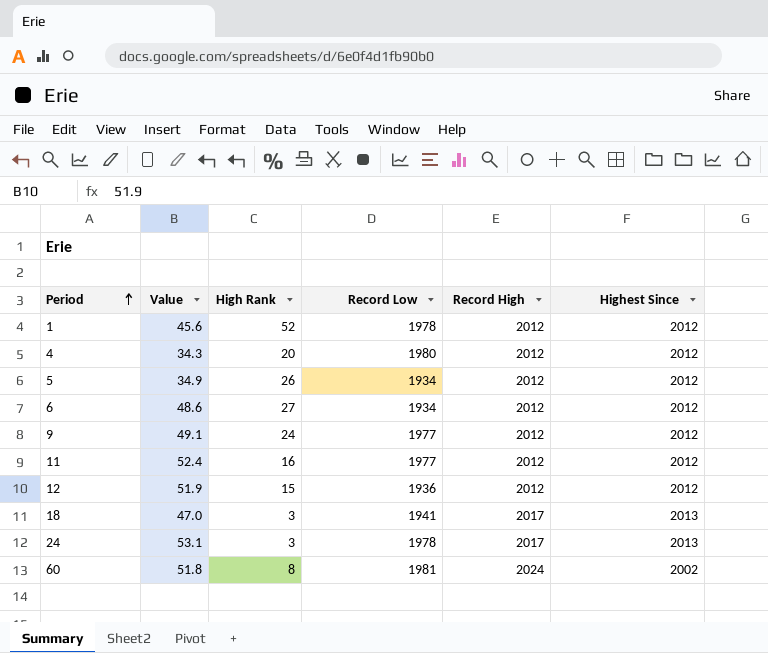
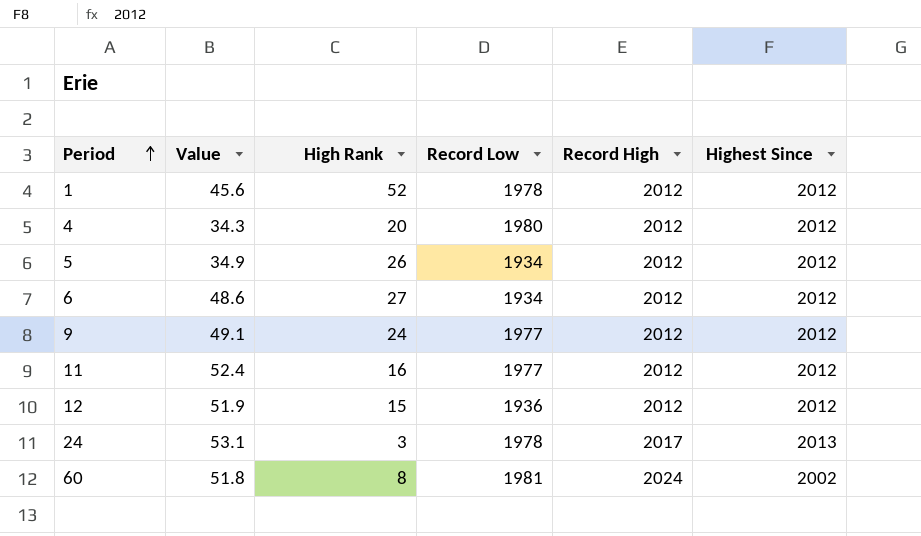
row 18: 47.0 | 3 | 1941 | 2017 | 2013 -> none

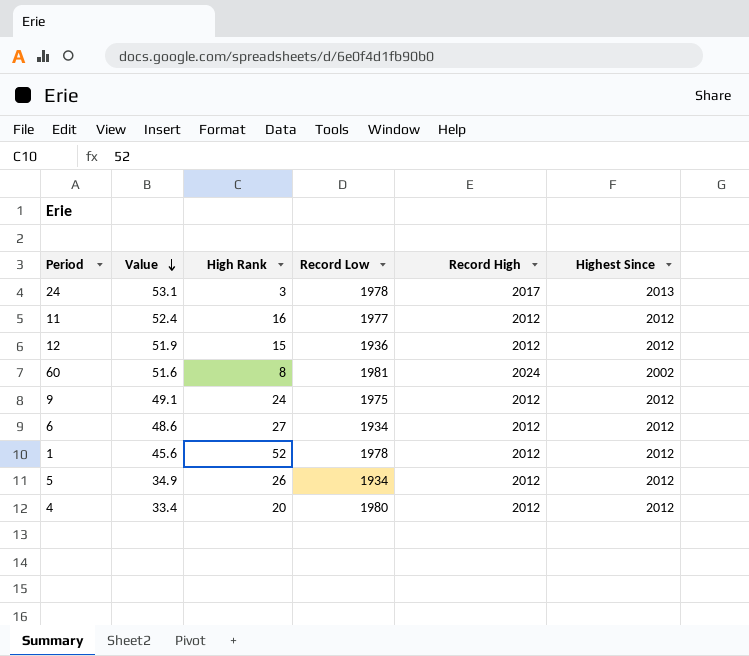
row order: Period ascending -> Value descending
60 | Value: 51.8 -> 51.6
9 | Record Low: 1977 -> 1975
4 | Value: 34.3 -> 33.4

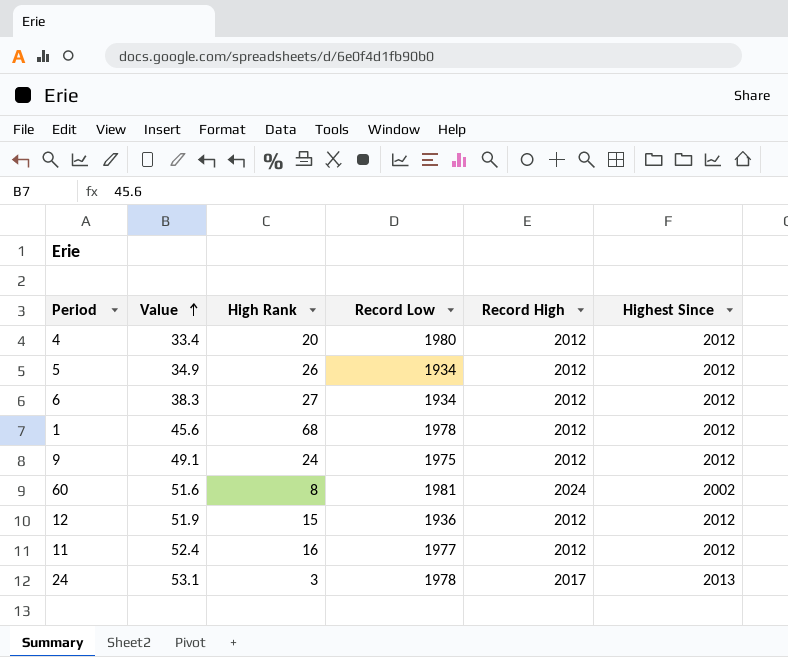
row order: Value descending -> Value ascending
6 | Value: 48.6 -> 38.3
1 | High Rank: 52 -> 68

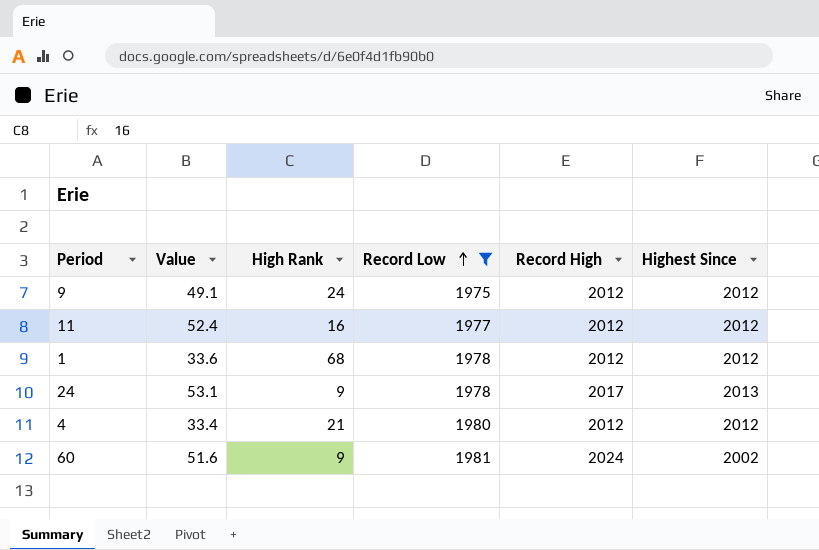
filter: none -> Record Low >= 1975
row order: Value ascending -> Record Low ascending
1 | Value: 45.6 -> 33.6
24 | High Rank: 3 -> 9
4 | High Rank: 20 -> 21
60 | High Rank: 8 -> 9

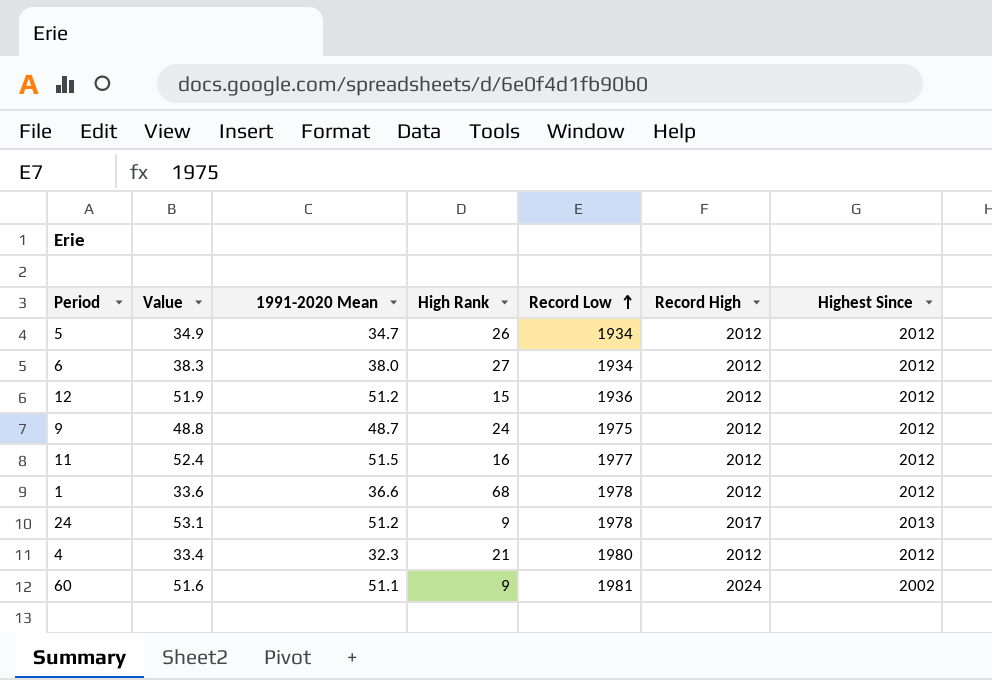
filter: Record Low >= 1975 -> none
column 1991-2020 Mean | position: none -> 3
9 | Value: 49.1 -> 48.8

